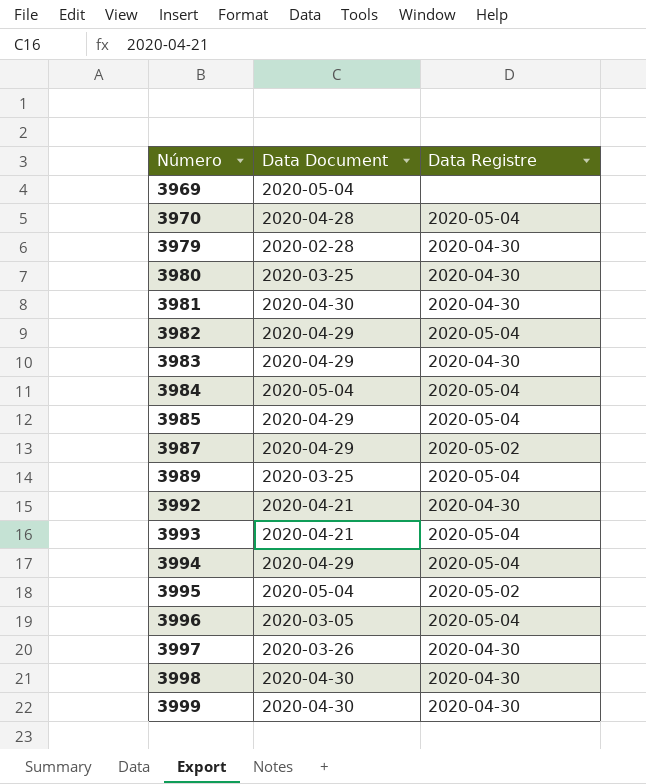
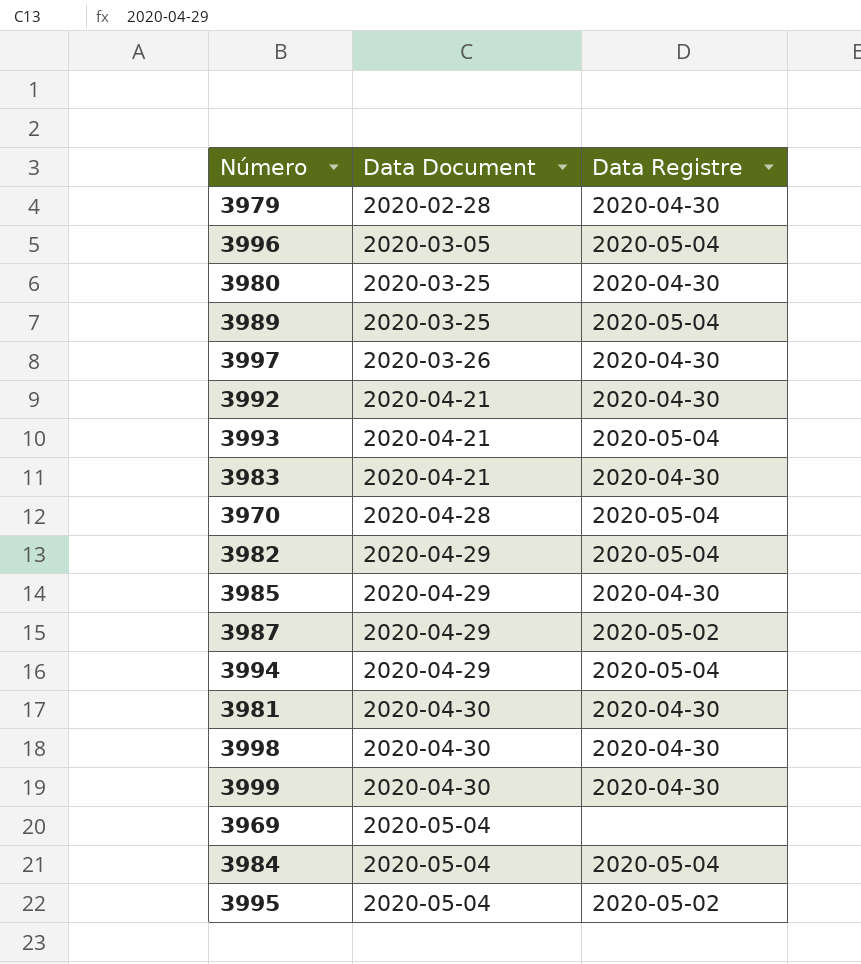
row order: Número ascending -> Data Document ascending
3983 | Data Document: 2020-04-29 -> 2020-04-21
3985 | Data Registre: 2020-05-04 -> 2020-04-30

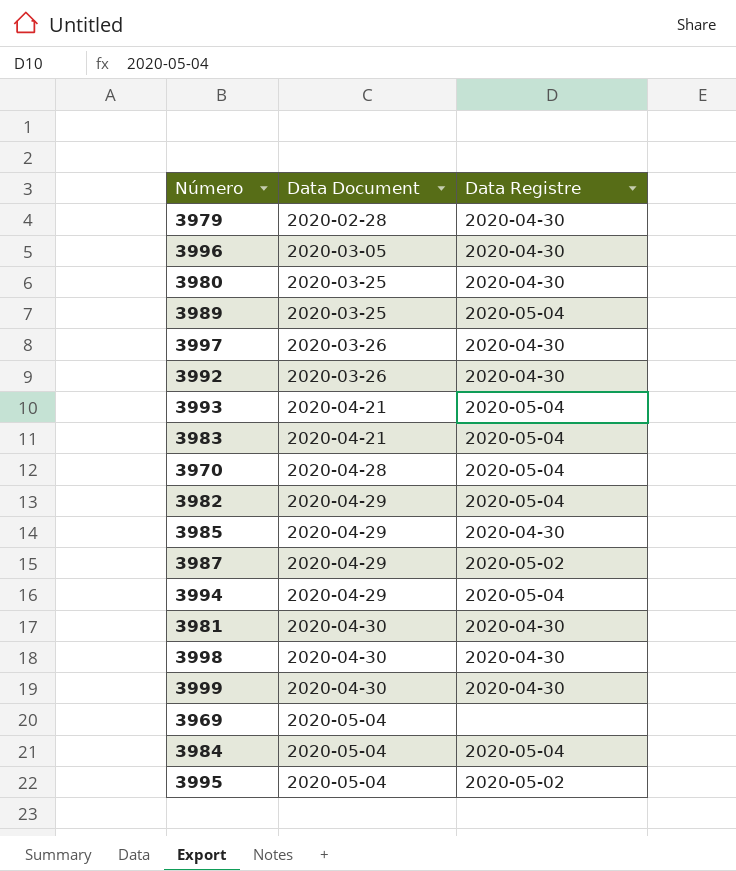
3996 | Data Registre: 2020-05-04 -> 2020-04-30
3992 | Data Document: 2020-04-21 -> 2020-03-26
3983 | Data Registre: 2020-04-30 -> 2020-05-04

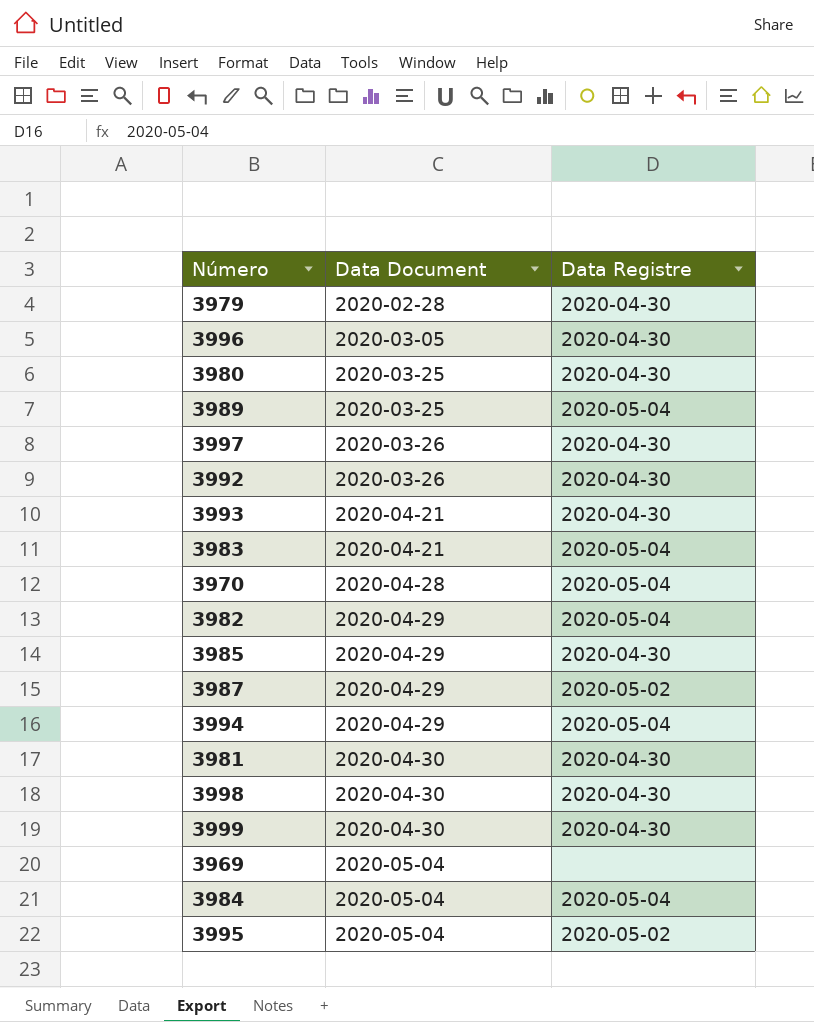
3993 | Data Registre: 2020-05-04 -> 2020-04-30

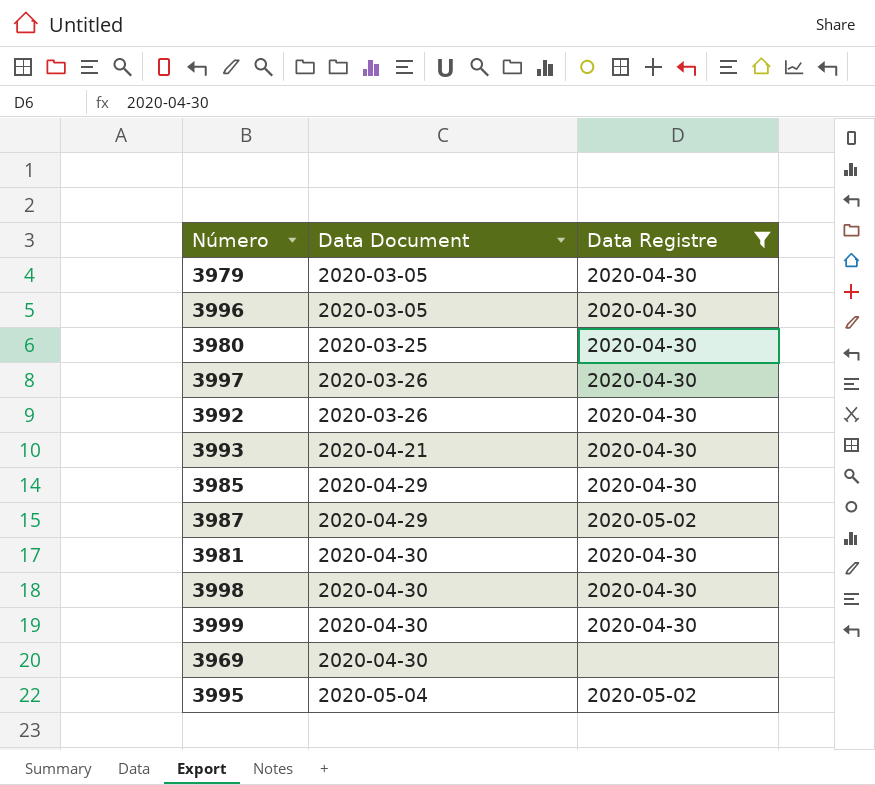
filter: none -> Data Registre != 2020-05-04
3979 | Data Document: 2020-02-28 -> 2020-03-05
3969 | Data Document: 2020-05-04 -> 2020-04-30

